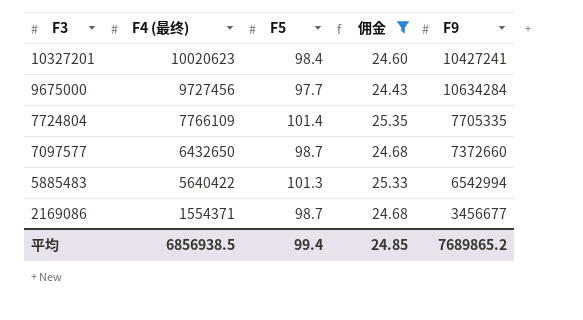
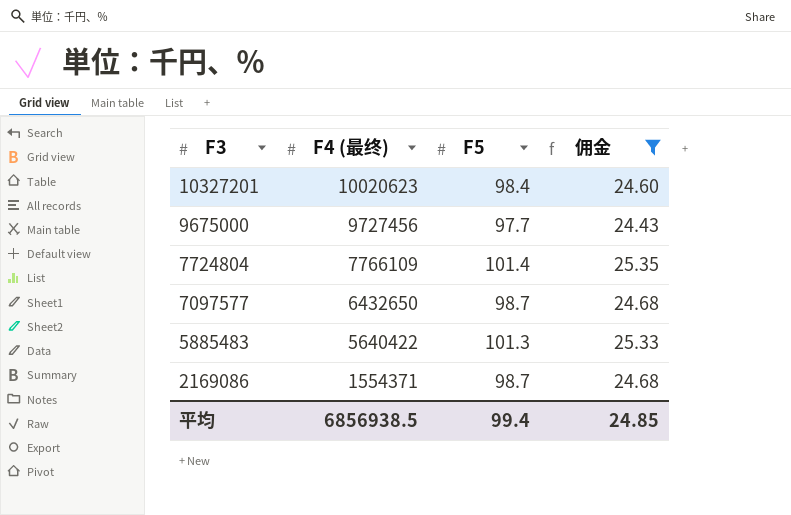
column F9 | position: 5 -> none

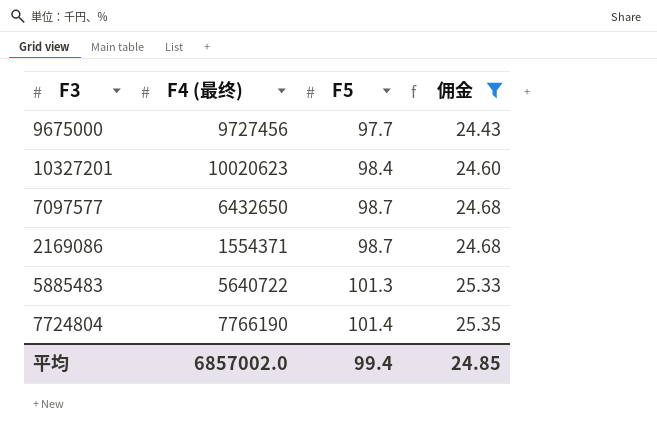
row order: F3 descending -> F5 ascending
5885483 | F4 (最终): 5640422 -> 5640722
7724804 | F4 (最终): 7766109 -> 7766190
平均 | F4 (最终): 6856938.5 -> 6857002.0

